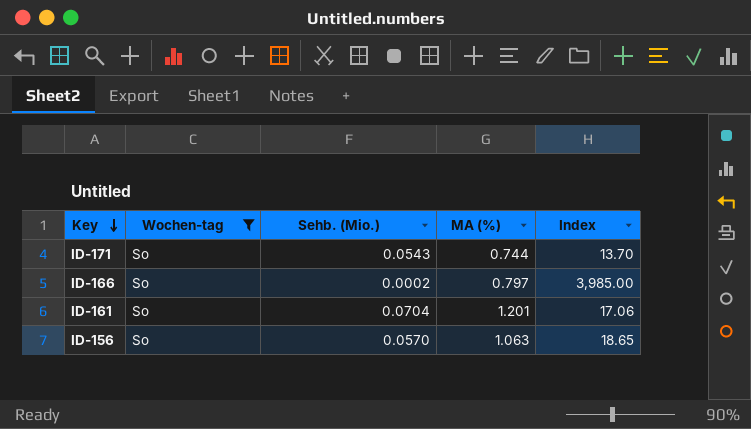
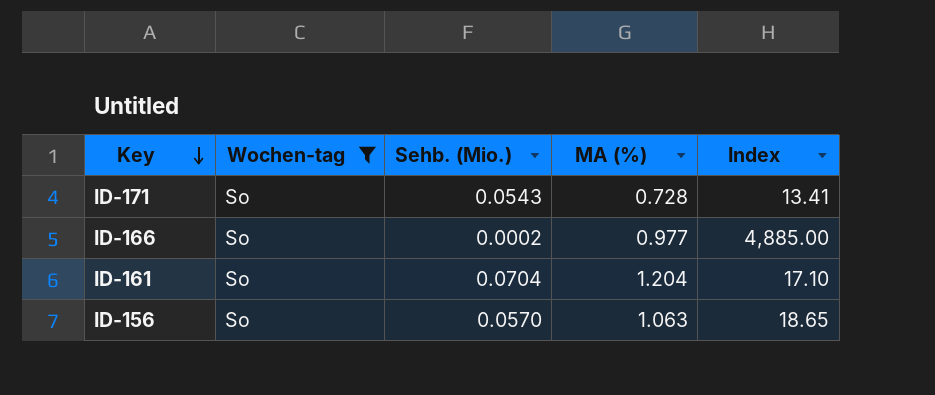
ID-171 | MA (%): 0.744 -> 0.728
ID-171 | Index: 13.70 -> 13.41
ID-166 | MA (%): 0.797 -> 0.977
ID-166 | Index: 3,985.00 -> 4,885.00
ID-161 | MA (%): 1.201 -> 1.204
ID-161 | Index: 17.06 -> 17.10

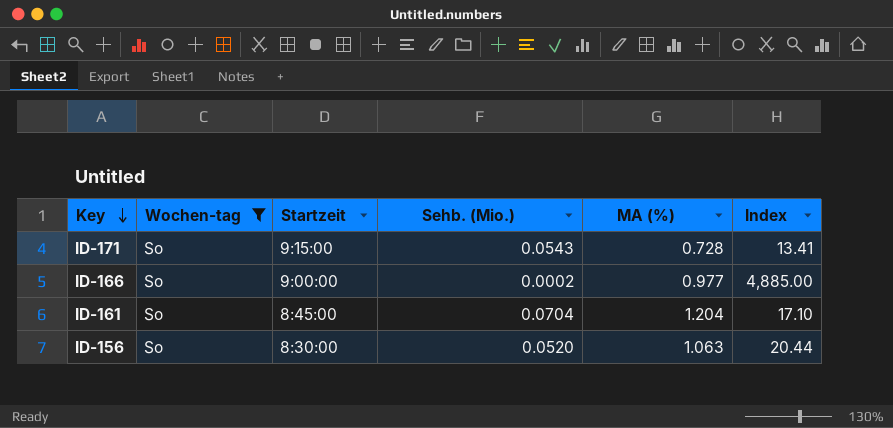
column Startzeit | position: none -> 3
ID-156 | Sehb. (Mio.): 0.0570 -> 0.0520
ID-156 | Index: 18.65 -> 20.44

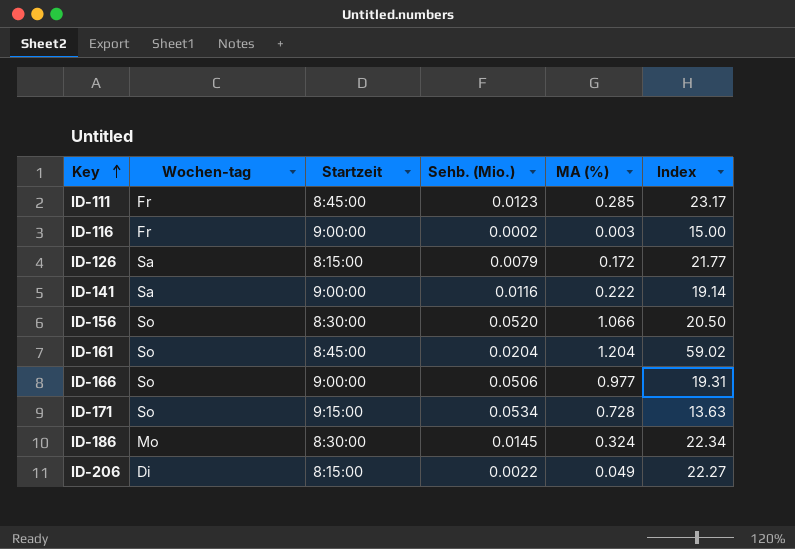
filter: Wochen-tag = So -> none
row order: Key descending -> Key ascending
ID-156 | MA (%): 1.063 -> 1.066
ID-156 | Index: 20.44 -> 20.50
ID-161 | Sehb. (Mio.): 0.0704 -> 0.0204
ID-161 | Index: 17.10 -> 59.02
ID-166 | Sehb. (Mio.): 0.0002 -> 0.0506
ID-166 | Index: 4,885.00 -> 19.31
ID-171 | Sehb. (Mio.): 0.0543 -> 0.0534
ID-171 | Index: 13.41 -> 13.63

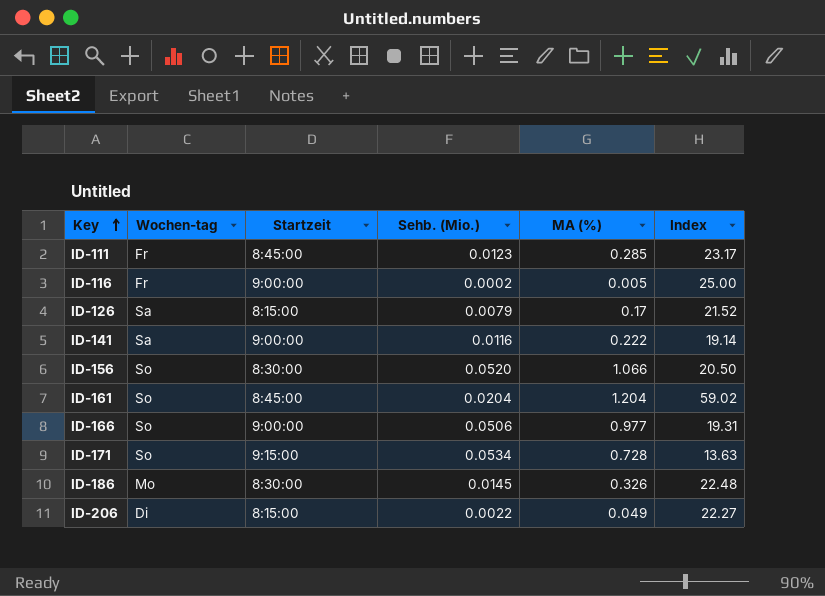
ID-116 | MA (%): 0.003 -> 0.005
ID-116 | Index: 15.00 -> 25.00
ID-126 | MA (%): 0.172 -> 0.17
ID-126 | Index: 21.77 -> 21.52
ID-186 | MA (%): 0.324 -> 0.326
ID-186 | Index: 22.34 -> 22.48

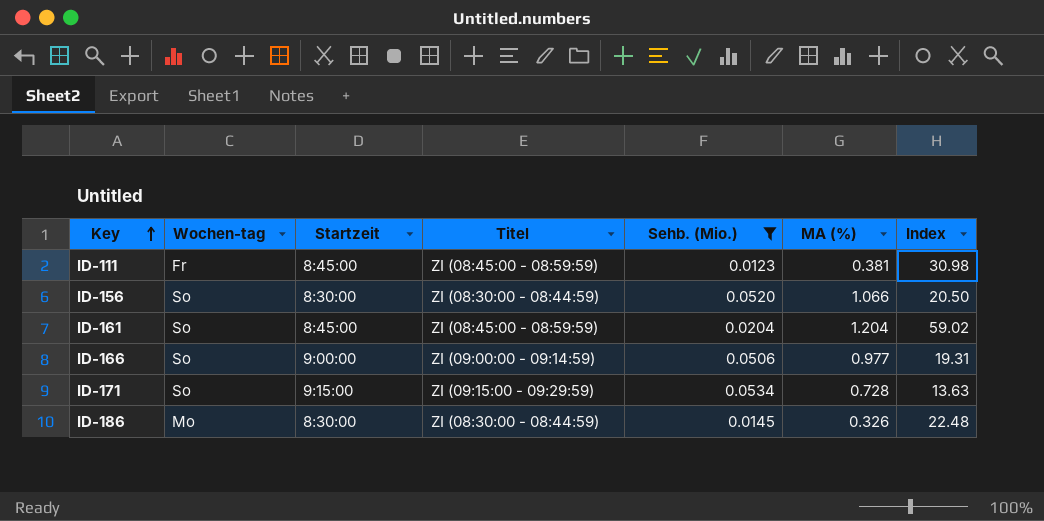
filter: none -> Sehb. (Mio.) >= 0.0123
column Titel | position: none -> 4
ID-111 | MA (%): 0.285 -> 0.381
ID-111 | Index: 23.17 -> 30.98

